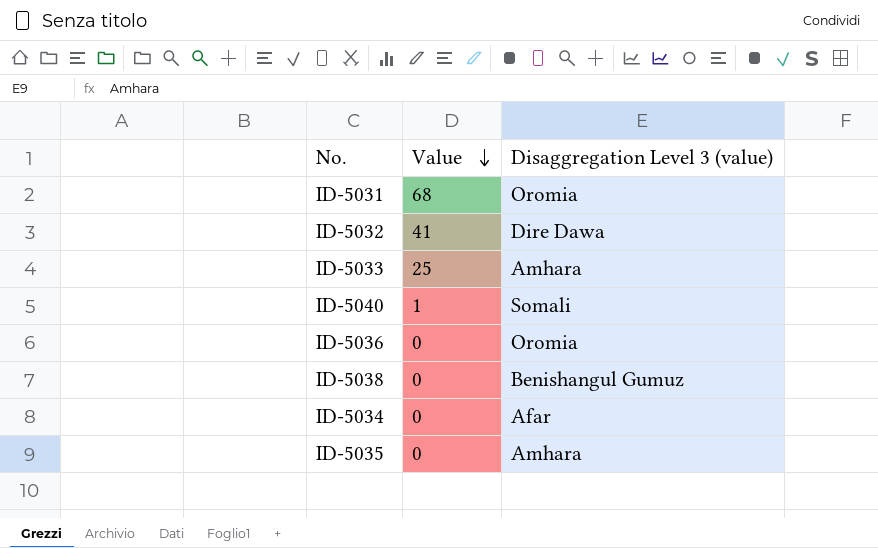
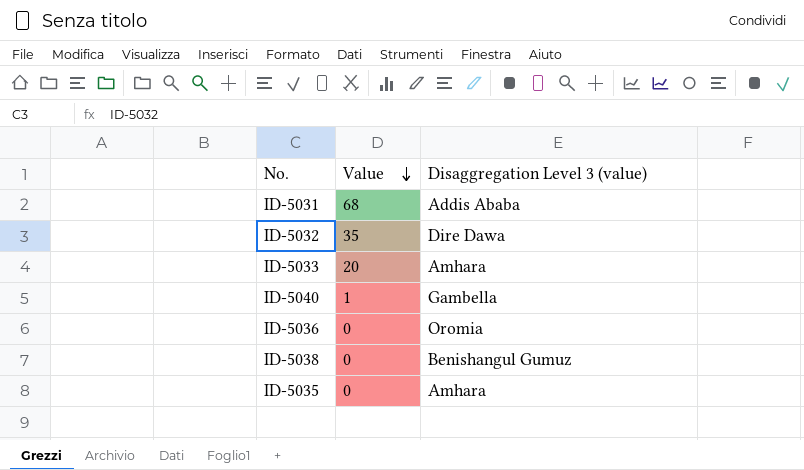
row ID-5034: 0 | Afar -> none
ID-5031 | Disaggregation Level 3 (value): Oromia -> Addis Ababa
ID-5032 | Value: 41 -> 35
ID-5033 | Value: 25 -> 20
ID-5040 | Disaggregation Level 3 (value): Somali -> Gambella

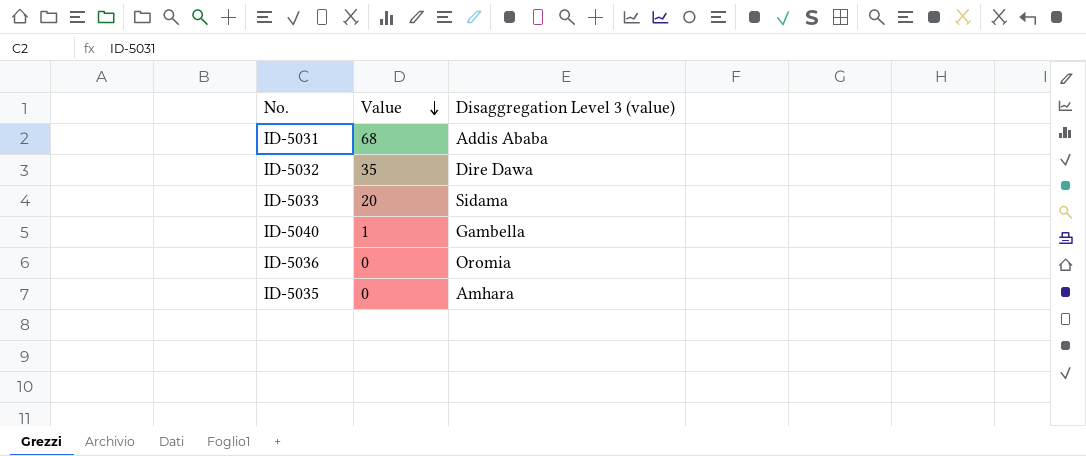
row ID-5038: 0 | Benishangul Gumuz -> none
ID-5033 | Disaggregation Level 3 (value): Amhara -> Sidama

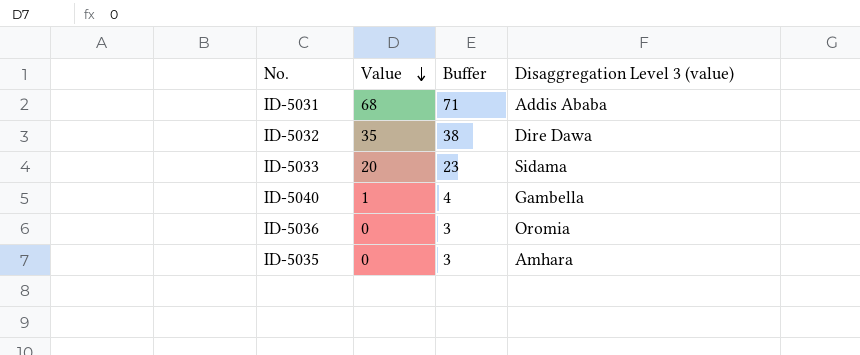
column Buffer | formula: none -> [Value] + 3

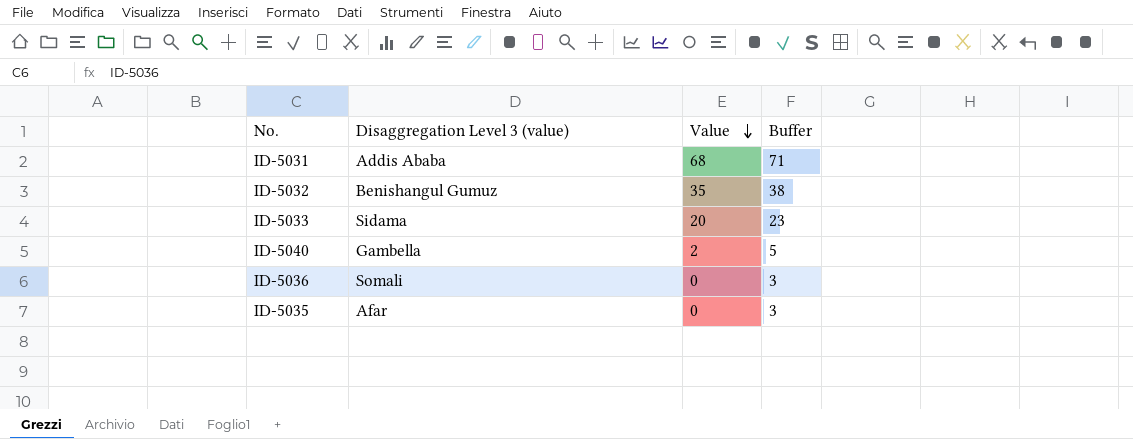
column Disaggregation Level 3 (value) | position: 4 -> 2
ID-5032 | Disaggregation Level 3 (value): Dire Dawa -> Benishangul Gumuz
ID-5040 | Value: 1 -> 2
ID-5040 | Buffer: 4 -> 5
ID-5036 | Disaggregation Level 3 (value): Oromia -> Somali
ID-5035 | Disaggregation Level 3 (value): Amhara -> Afar

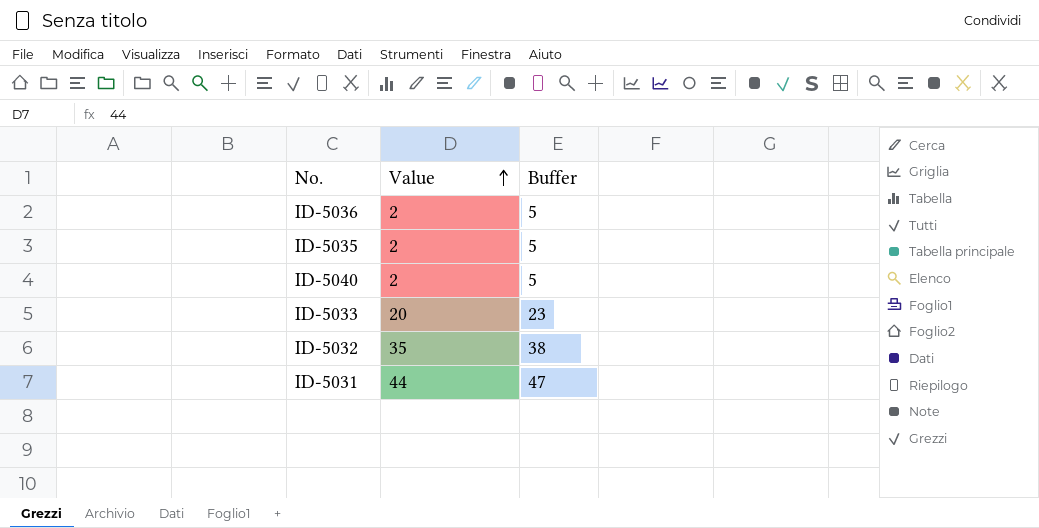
row order: Value descending -> Value ascending
column Disaggregation Level 3 (value) | position: 2 -> none
ID-5036 | Value: 0 -> 2
ID-5036 | Buffer: 3 -> 5
ID-5035 | Value: 0 -> 2
ID-5035 | Buffer: 3 -> 5
ID-5031 | Value: 68 -> 44
ID-5031 | Buffer: 71 -> 47

